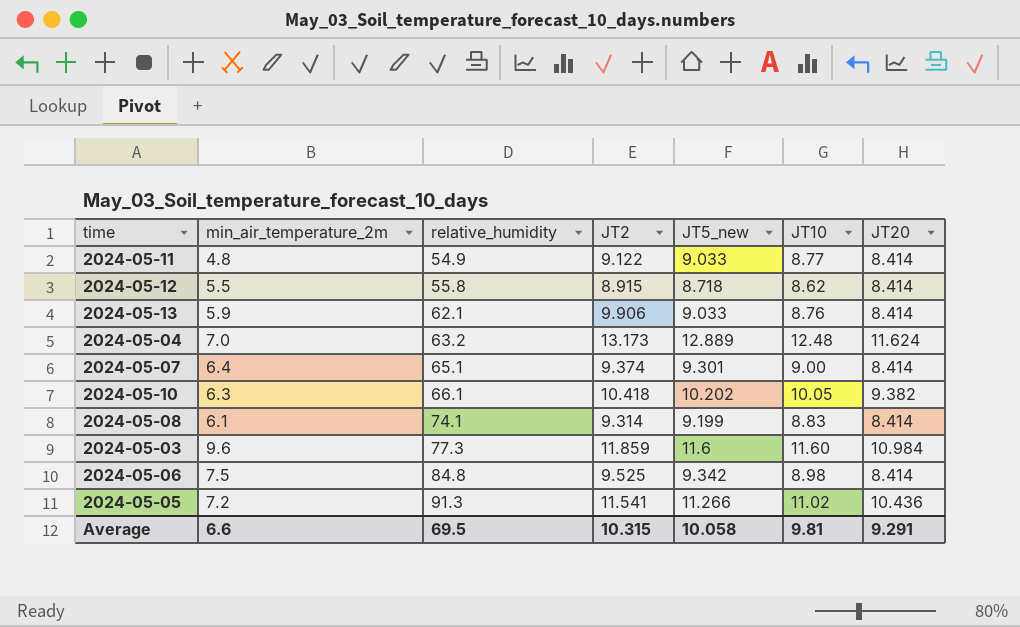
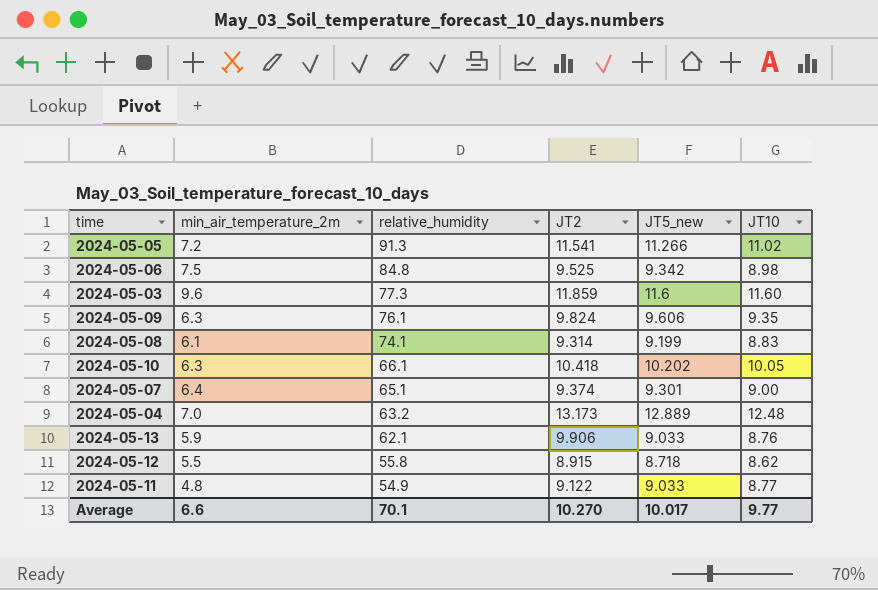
row order: relative_humidity ascending -> relative_humidity descending
column JT20 | position: 7 -> none
row 2024-05-09: none -> 6.3 | 76.1 | 9.824 | 9.606 | 9.35
Average | relative_humidity: 69.5 -> 70.1
Average | JT2: 10.315 -> 10.270
Average | JT5_new: 10.058 -> 10.017
Average | JT10: 9.81 -> 9.77

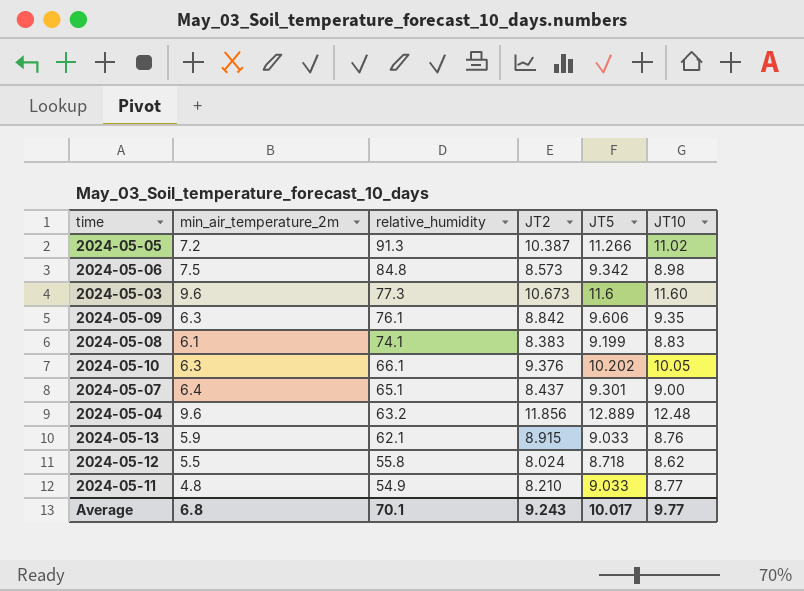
column name: JT5_new -> JT5
2024-05-05 | JT2: 11.541 -> 10.387
2024-05-06 | JT2: 9.525 -> 8.573
2024-05-03 | JT2: 11.859 -> 10.673
2024-05-09 | JT2: 9.824 -> 8.842
2024-05-08 | JT2: 9.314 -> 8.383
2024-05-10 | JT2: 10.418 -> 9.376
2024-05-07 | JT2: 9.374 -> 8.437
2024-05-04 | min_air_temperature_2m: 7.0 -> 9.6
2024-05-04 | JT2: 13.173 -> 11.856
2024-05-13 | JT2: 9.906 -> 8.915
2024-05-12 | JT2: 8.915 -> 8.024
2024-05-11 | JT2: 9.122 -> 8.210
Average | min_air_temperature_2m: 6.6 -> 6.8
Average | JT2: 10.270 -> 9.243

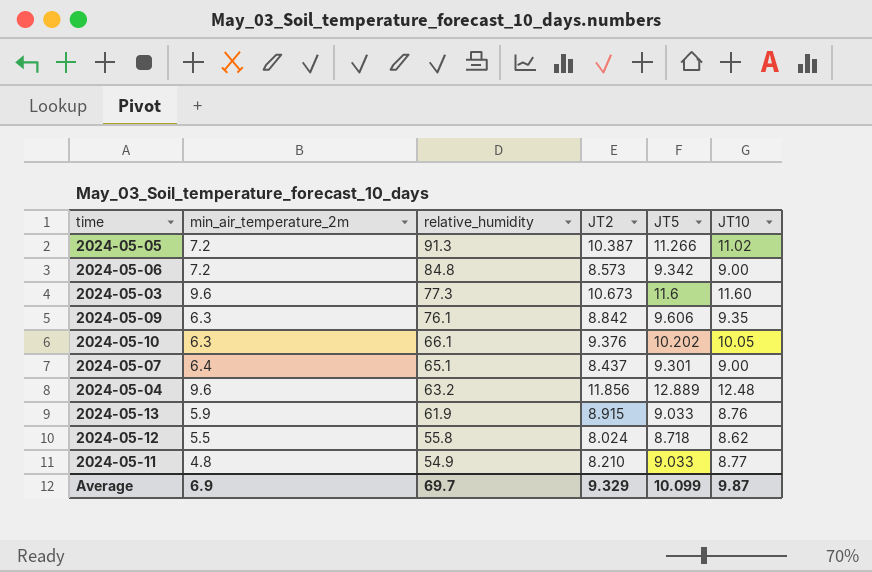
row 2024-05-08: 6.1 | 74.1 | 8.383 | 9.199 | 8.83 -> none
2024-05-06 | min_air_temperature_2m: 7.5 -> 7.2
2024-05-06 | JT10: 8.98 -> 9.00
2024-05-13 | relative_humidity: 62.1 -> 61.9
Average | min_air_temperature_2m: 6.8 -> 6.9
Average | relative_humidity: 70.1 -> 69.7
Average | JT2: 9.243 -> 9.329
Average | JT5: 10.017 -> 10.099
Average | JT10: 9.77 -> 9.87

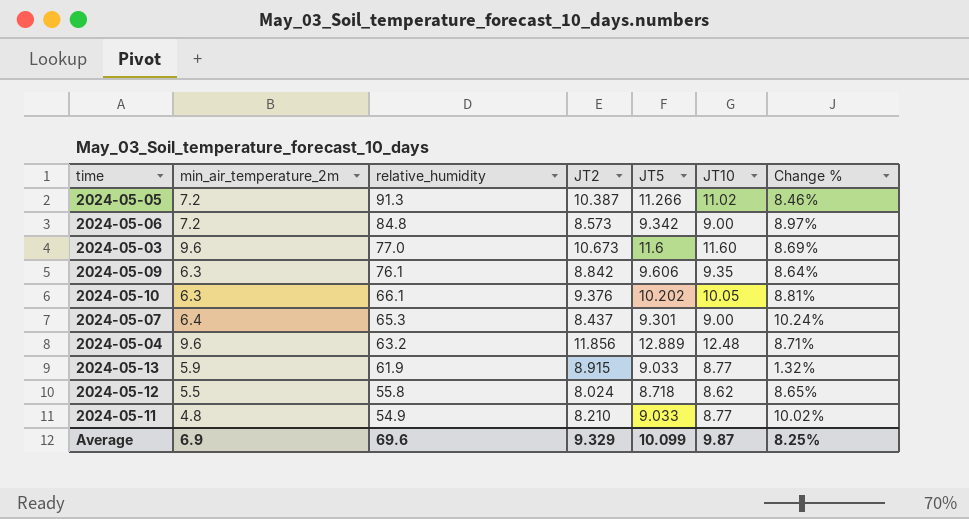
column Change % | formula: none -> ([JT5] - [JT2]) / [JT2]
2024-05-03 | relative_humidity: 77.3 -> 77.0
2024-05-07 | relative_humidity: 65.1 -> 65.3
2024-05-13 | JT10: 8.76 -> 8.77
Average | relative_humidity: 69.7 -> 69.6

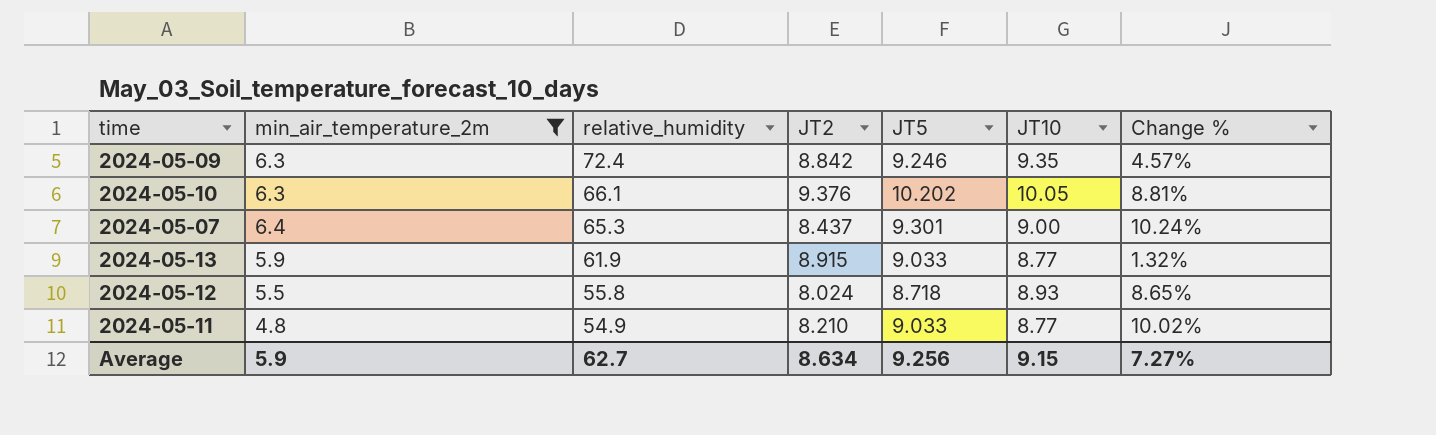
filter: none -> min_air_temperature_2m <= 6.4
2024-05-09 | relative_humidity: 76.1 -> 72.4
2024-05-09 | JT5: 9.606 -> 9.246
2024-05-09 | Change %: 8.64% -> 4.57%
2024-05-12 | JT10: 8.62 -> 8.93
Average | min_air_temperature_2m: 6.9 -> 5.9
Average | relative_humidity: 69.6 -> 62.7
Average | JT2: 9.329 -> 8.634
Average | JT5: 10.099 -> 9.256
Average | JT10: 9.87 -> 9.15
Average | Change %: 8.25% -> 7.27%

